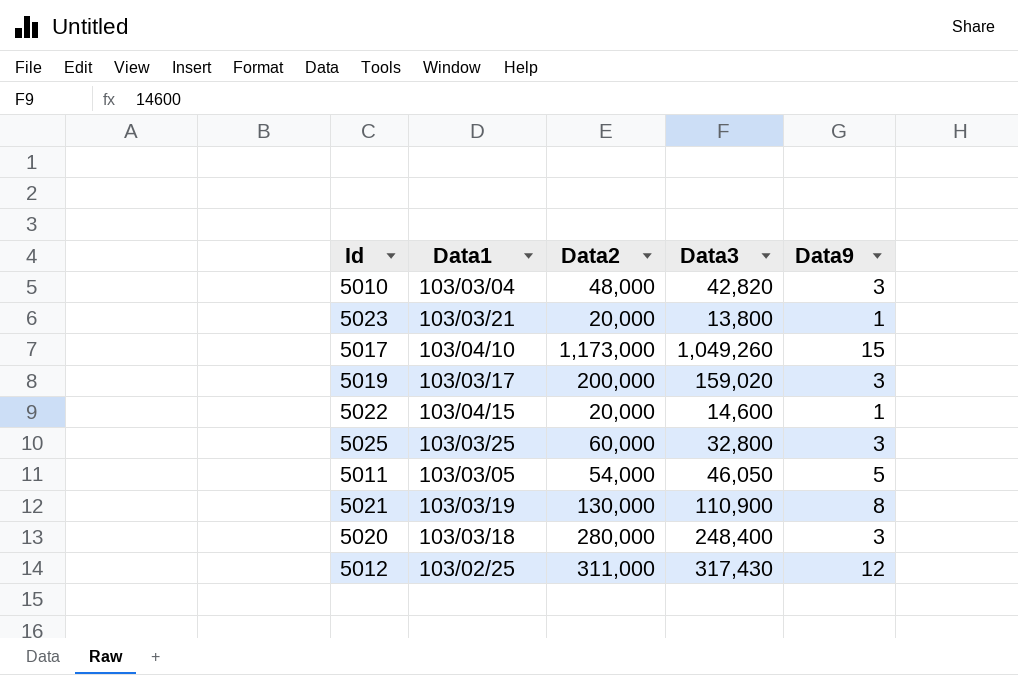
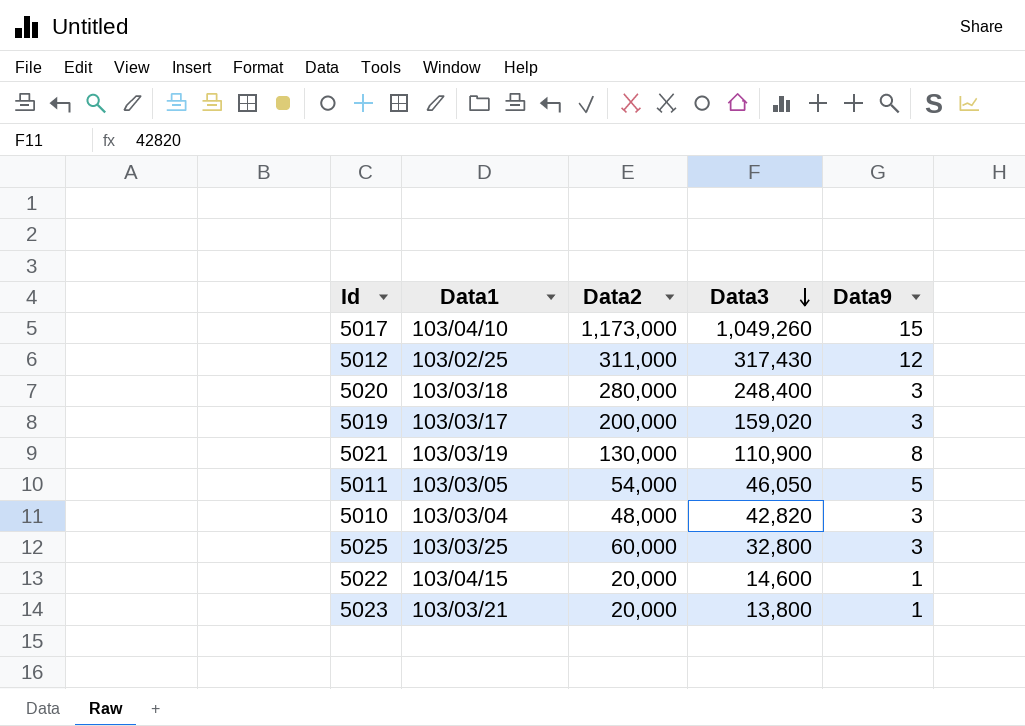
row order: none -> Data3 descending

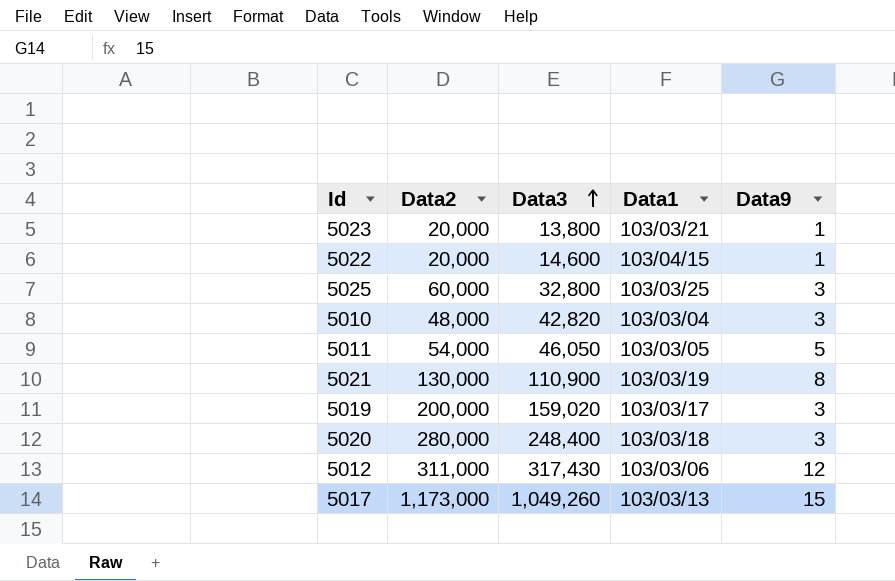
row order: Data3 descending -> Data3 ascending
column Data1 | position: 2 -> 4
5012 | Data1: 103/02/25 -> 103/03/06
5017 | Data1: 103/04/10 -> 103/03/13

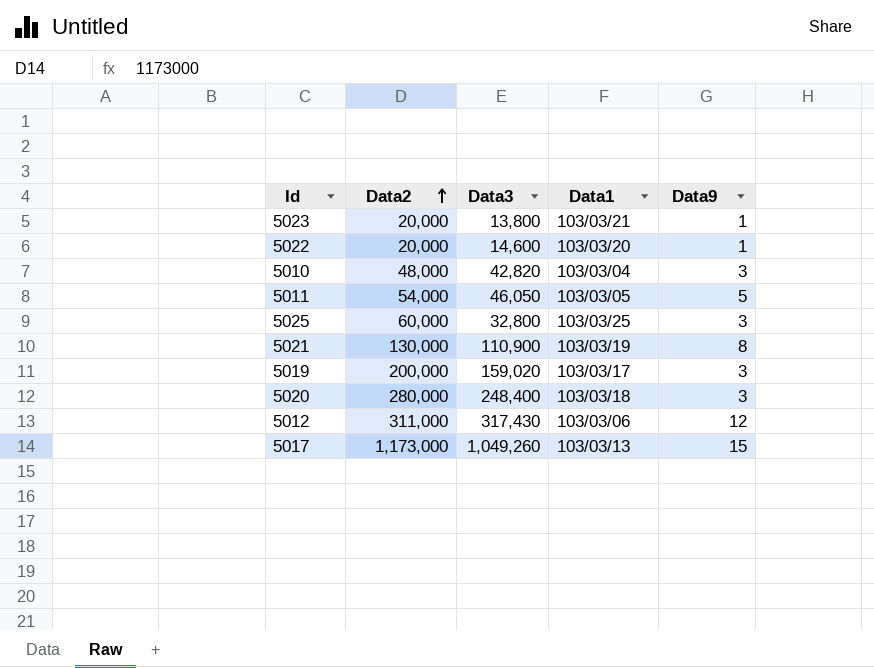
row order: Data3 ascending -> Data2 ascending
5022 | Data1: 103/04/15 -> 103/03/20

